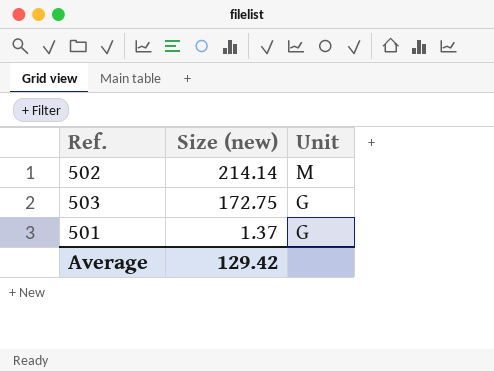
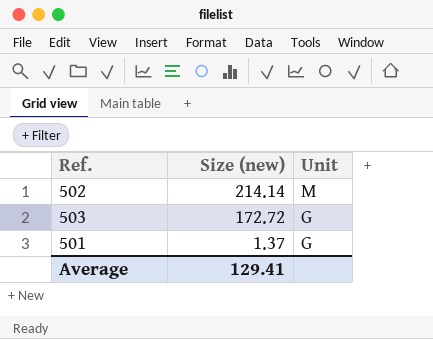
503 | Size (new): 172.75 -> 172.72
Average | Size (new): 129.42 -> 129.41

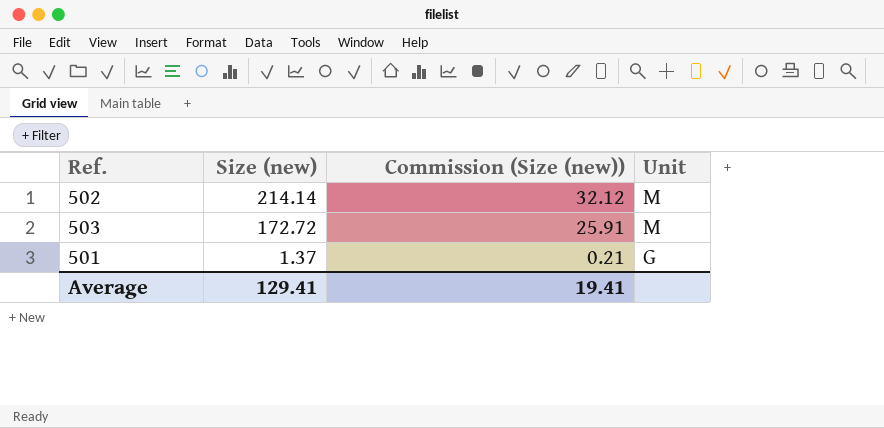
column Commission (Size (new)) | formula: none -> [Size (new)] * 0.15
503 | Unit: G -> M

